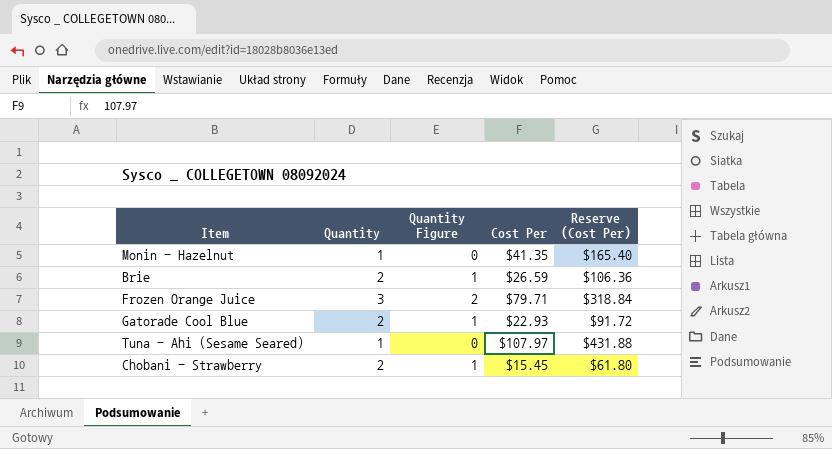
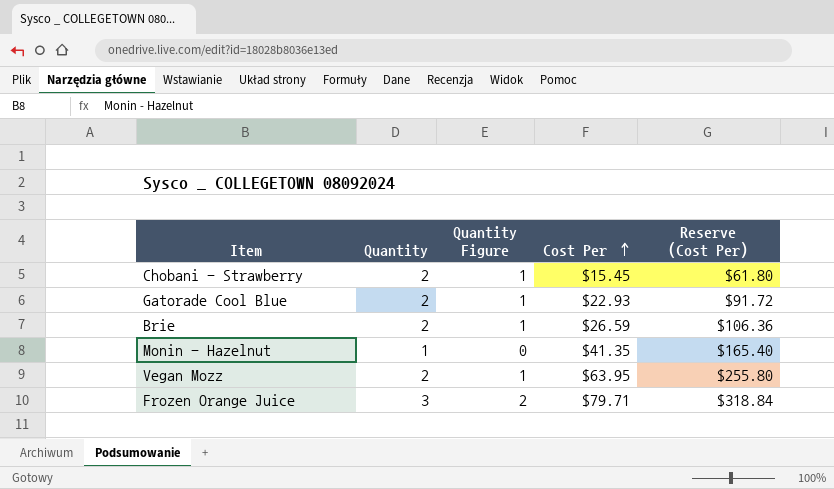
row order: none -> Cost Per ascending
row Tuna - Ahi (Sesame Seared): 1 | 0 | $107.97 | $431.88 -> none
row Vegan Mozz: none -> 2 | 1 | $63.95 | $255.80

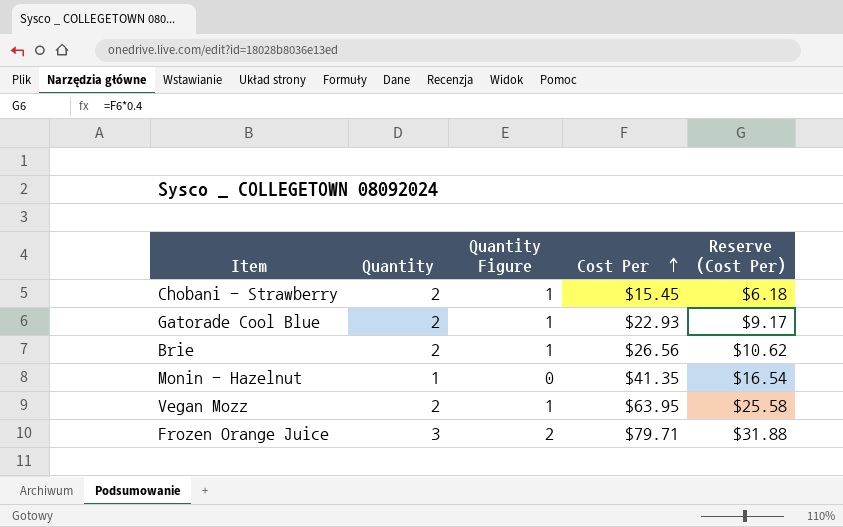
column Reserve (Cost Per) | formula: [Cost Per] * 4 -> [Cost Per] * 0.4
Brie | Cost Per: $26.59 -> $26.56

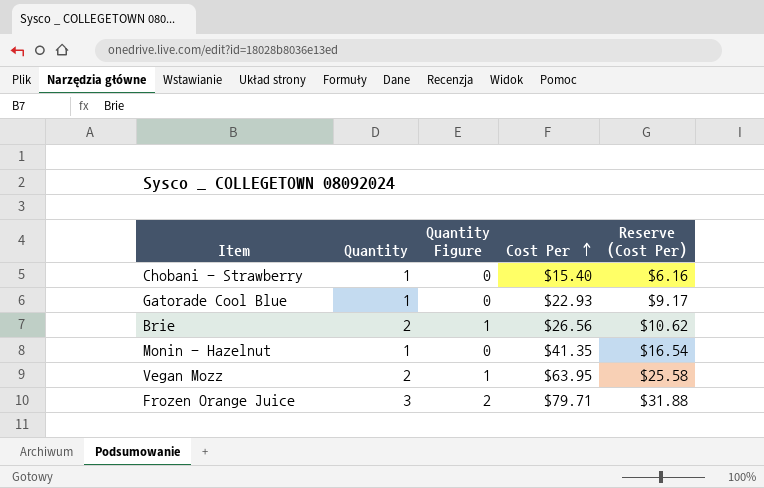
Chobani - Strawberry | Quantity: 2 -> 1
Chobani - Strawberry | Quantity Figure: 1 -> 0
Chobani - Strawberry | Cost Per: $15.45 -> $15.40
Chobani - Strawberry | Reserve (Cost Per): $6.18 -> $6.16
Gatorade Cool Blue | Quantity: 2 -> 1
Gatorade Cool Blue | Quantity Figure: 1 -> 0

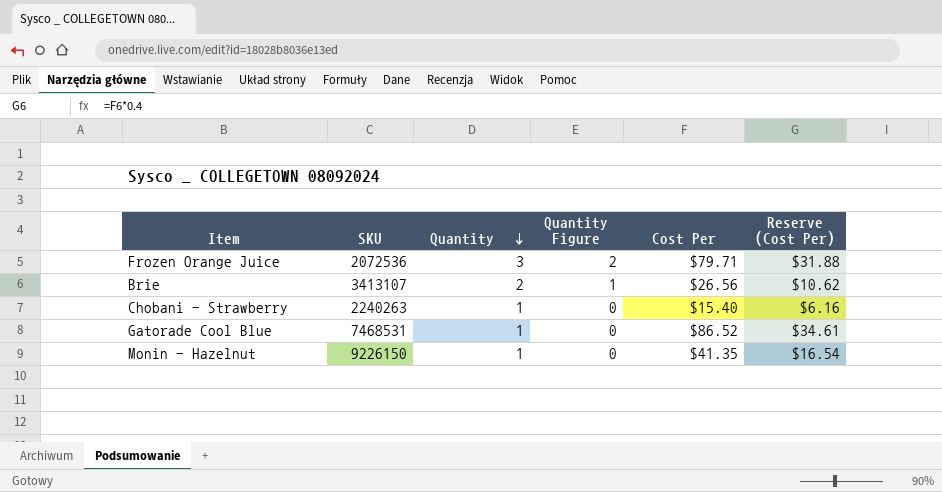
row order: Cost Per ascending -> Quantity descending
column SKU | position: none -> 2
row Vegan Mozz: 2 | 1 | $63.95 | $25.58 -> none
Gatorade Cool Blue | Cost Per: $22.93 -> $86.52
Gatorade Cool Blue | Reserve (Cost Per): $9.17 -> $34.61

